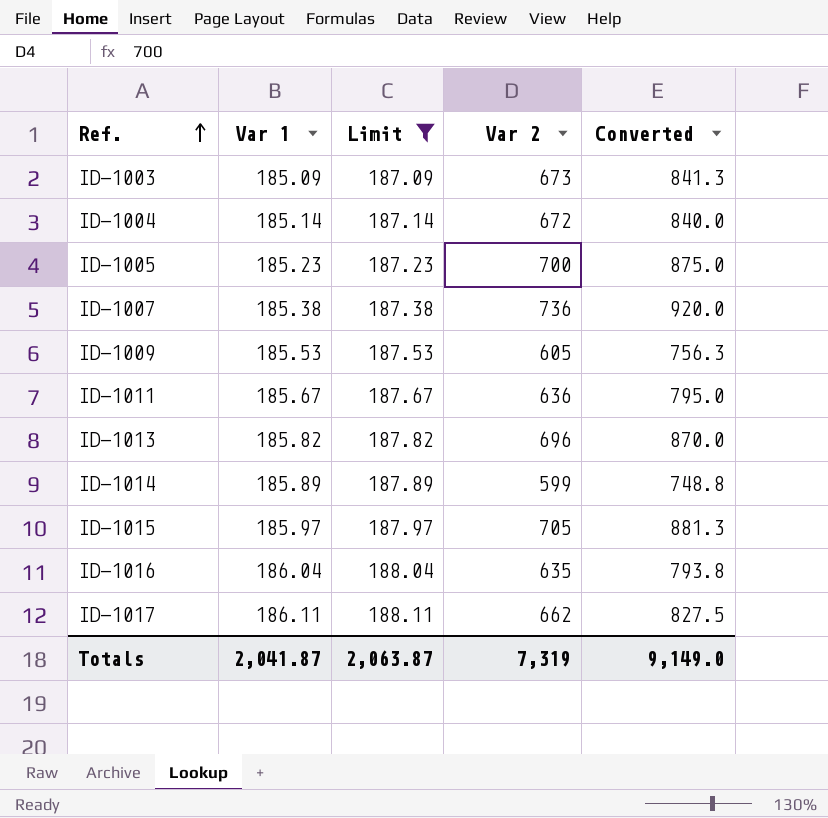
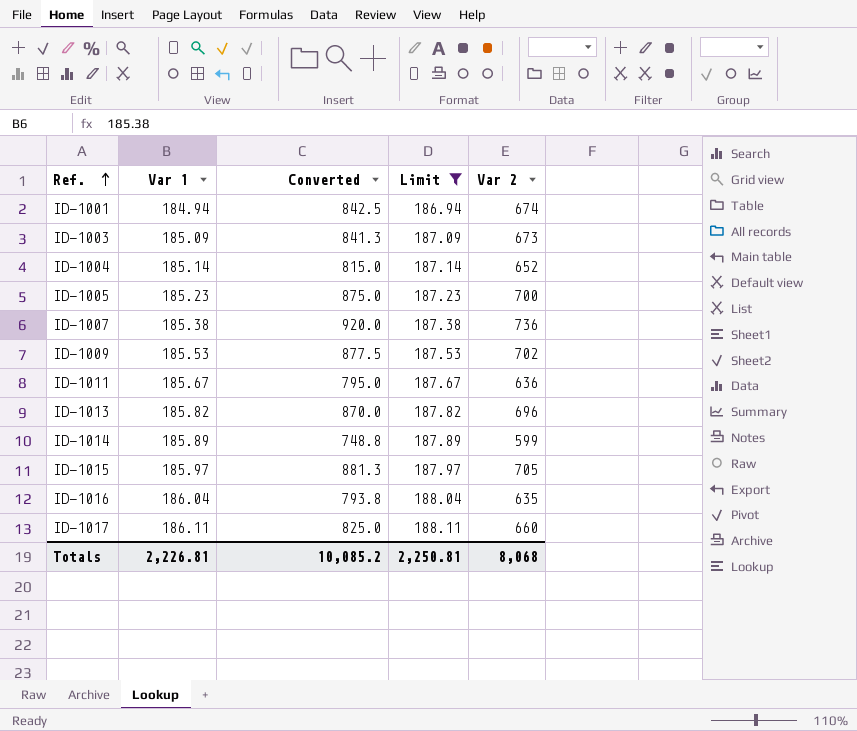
column Converted | position: 5 -> 3
row ID-1001: none -> 184.94 | 842.5 | 186.94 | 674
ID-1004 | Converted: 840.0 -> 815.0
ID-1004 | Var 2: 672 -> 652
ID-1009 | Converted: 756.3 -> 877.5
ID-1009 | Var 2: 605 -> 702
ID-1017 | Converted: 827.5 -> 825.0
ID-1017 | Var 2: 662 -> 660
Totals | Var 1: 2,041.87 -> 2,226.81
Totals | Converted: 9,149.0 -> 10,085.2
Totals | Limit: 2,063.87 -> 2,250.81
Totals | Var 2: 7,319 -> 8,068

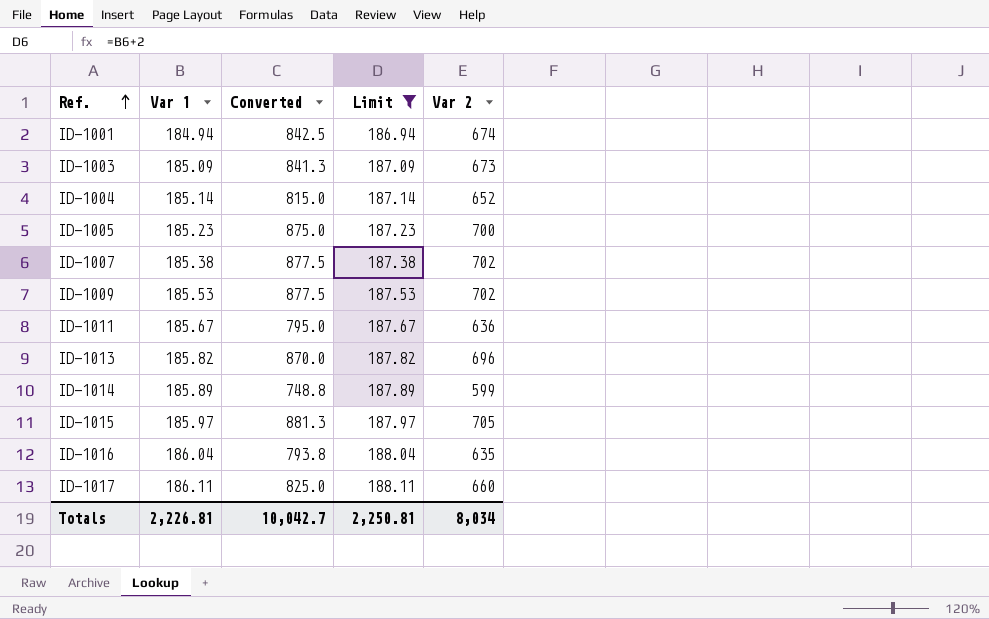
ID-1007 | Converted: 920.0 -> 877.5
ID-1007 | Var 2: 736 -> 702
Totals | Converted: 10,085.2 -> 10,042.7
Totals | Var 2: 8,068 -> 8,034

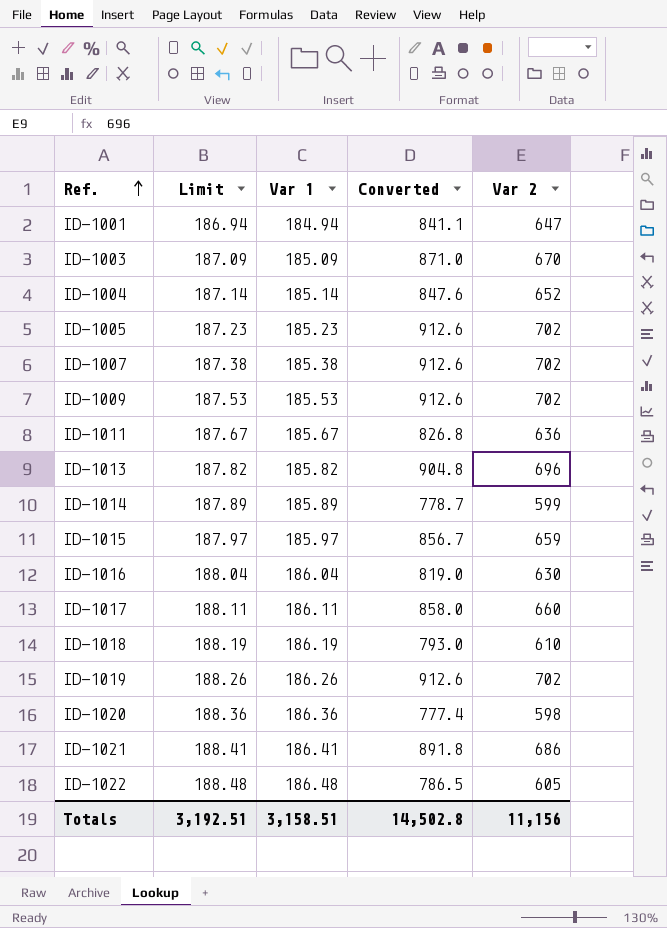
filter: Limit <= 188.11 -> none
column Limit | position: 4 -> 2
column Converted | formula: [Var 2] * 1.25 -> [Var 2] * 1.3
ID-1001 | Var 2: 674 -> 647
ID-1003 | Var 2: 673 -> 670
ID-1005 | Var 2: 700 -> 702
ID-1015 | Var 2: 705 -> 659
ID-1016 | Var 2: 635 -> 630
Totals | Limit: 2,250.81 -> 3,192.51
Totals | Var 1: 2,226.81 -> 3,158.51
Totals | Converted: 10,042.7 -> 14,502.8
Totals | Var 2: 8,034 -> 11,156

